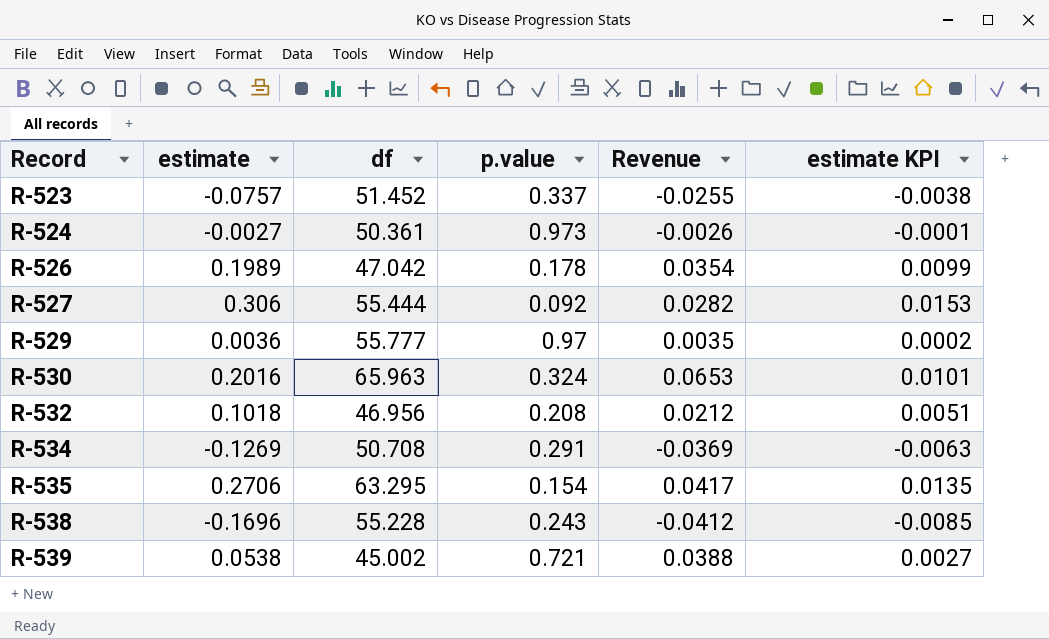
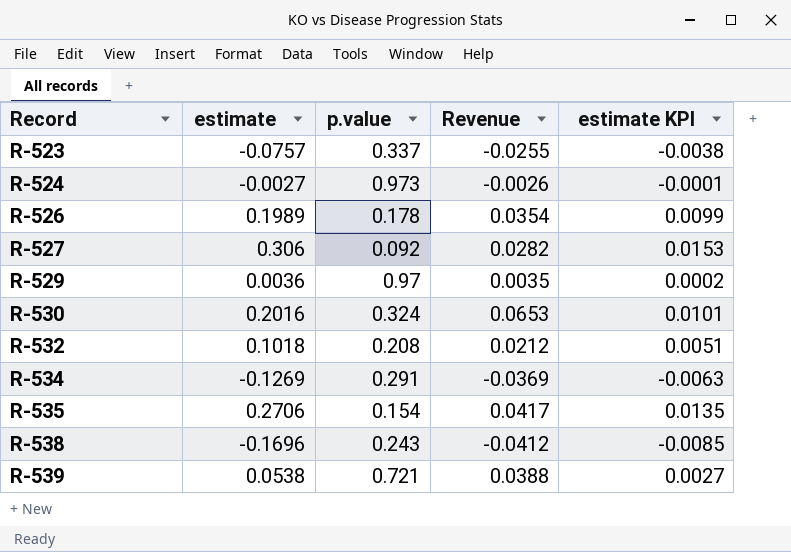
column df | position: 3 -> none

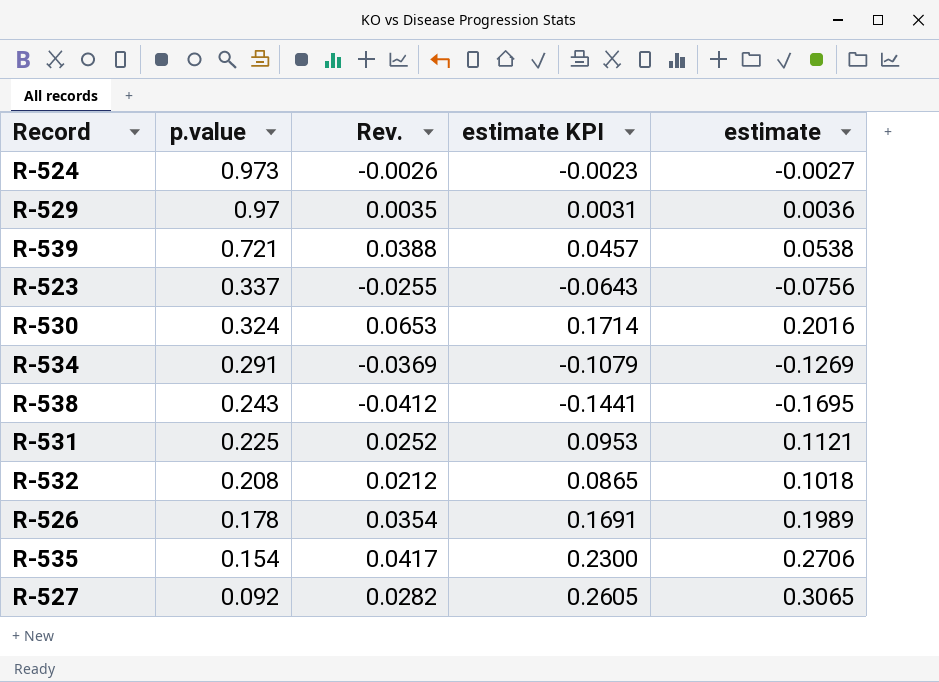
row order: Record ascending -> p.value descending
column name: Revenue -> Rev.
column estimate KPI | formula: [estimate] * 0.05 -> [estimate] * 0.85
column estimate | position: 2 -> 5
R-523 | estimate: -0.0757 -> -0.0756
R-538 | estimate: -0.1696 -> -0.1695
row R-531: none -> 0.225 | 0.0252 | 0.0953 | 0.1121
R-527 | estimate: 0.306 -> 0.3065

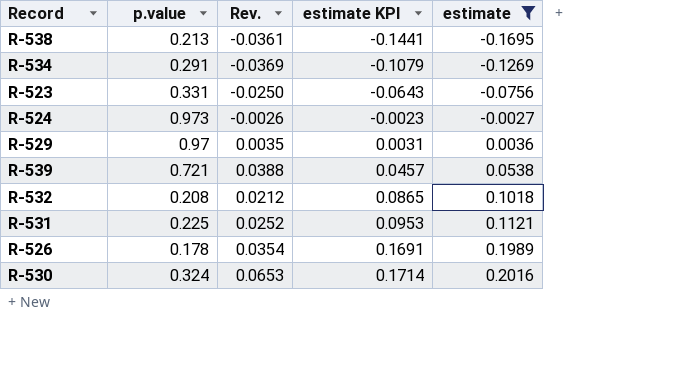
filter: none -> estimate <= 0.2016
row order: p.value descending -> estimate KPI ascending
R-538 | p.value: 0.243 -> 0.213
R-538 | Rev.: -0.0412 -> -0.0361
R-523 | p.value: 0.337 -> 0.331
R-523 | Rev.: -0.0255 -> -0.0250

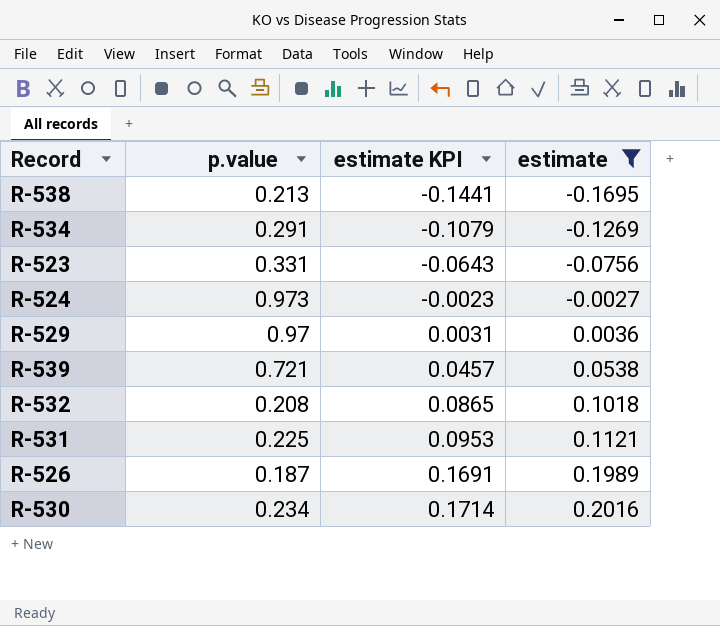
column Rev. | formula: [p.value] * [estimate] -> none
R-526 | p.value: 0.178 -> 0.187
R-530 | p.value: 0.324 -> 0.234

